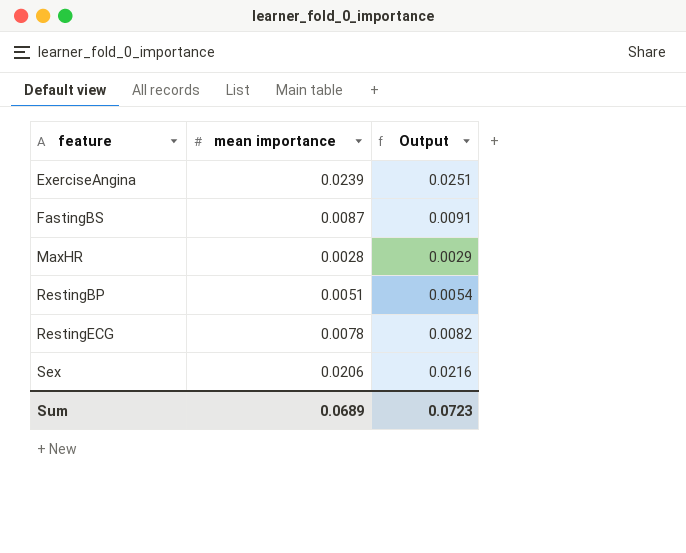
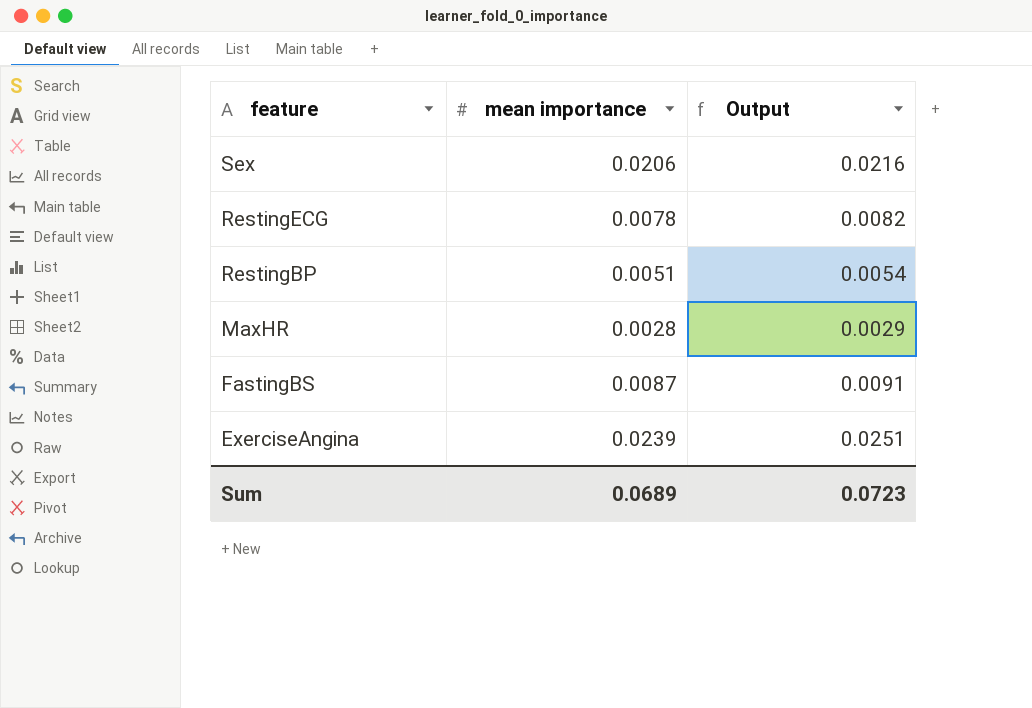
row order: feature ascending -> feature descending

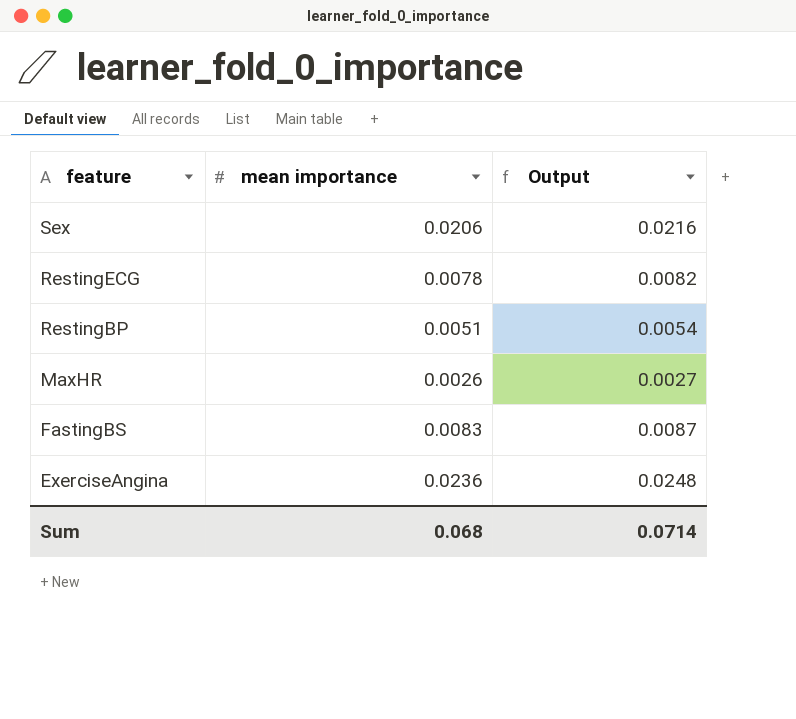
MaxHR | mean importance: 0.0028 -> 0.0026
MaxHR | Output: 0.0029 -> 0.0027
FastingBS | mean importance: 0.0087 -> 0.0083
FastingBS | Output: 0.0091 -> 0.0087
ExerciseAngina | mean importance: 0.0239 -> 0.0236
ExerciseAngina | Output: 0.0251 -> 0.0248
Sum | mean importance: 0.0689 -> 0.068
Sum | Output: 0.0723 -> 0.0714

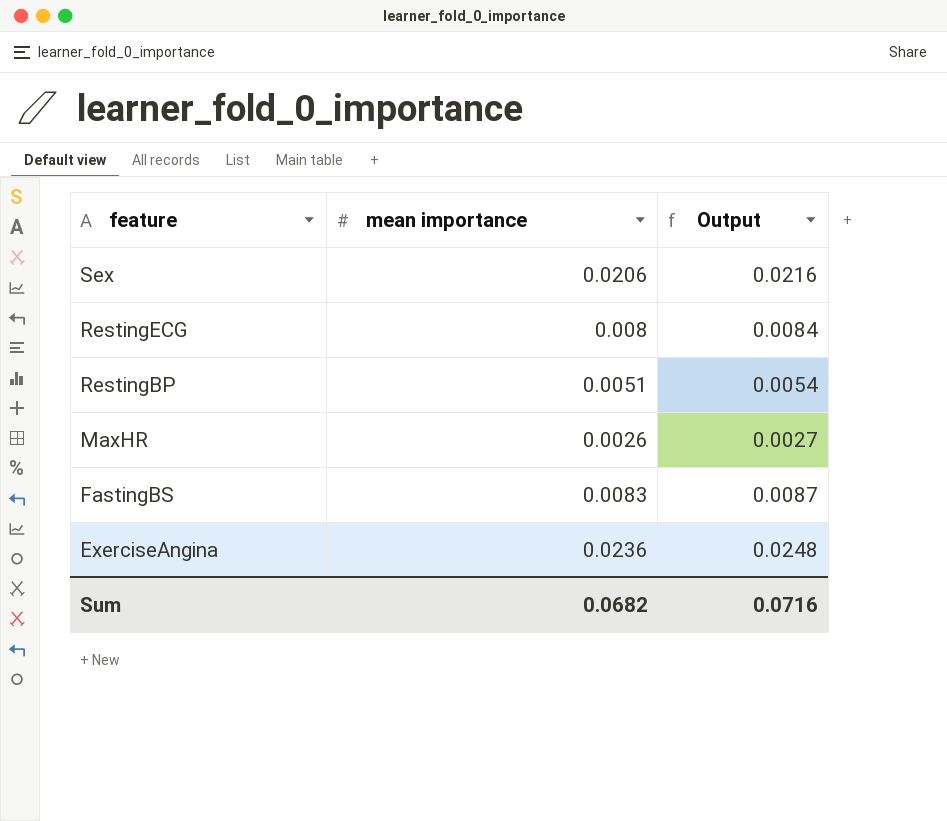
RestingECG | mean importance: 0.0078 -> 0.008
RestingECG | Output: 0.0082 -> 0.0084
Sum | mean importance: 0.068 -> 0.0682
Sum | Output: 0.0714 -> 0.0716

